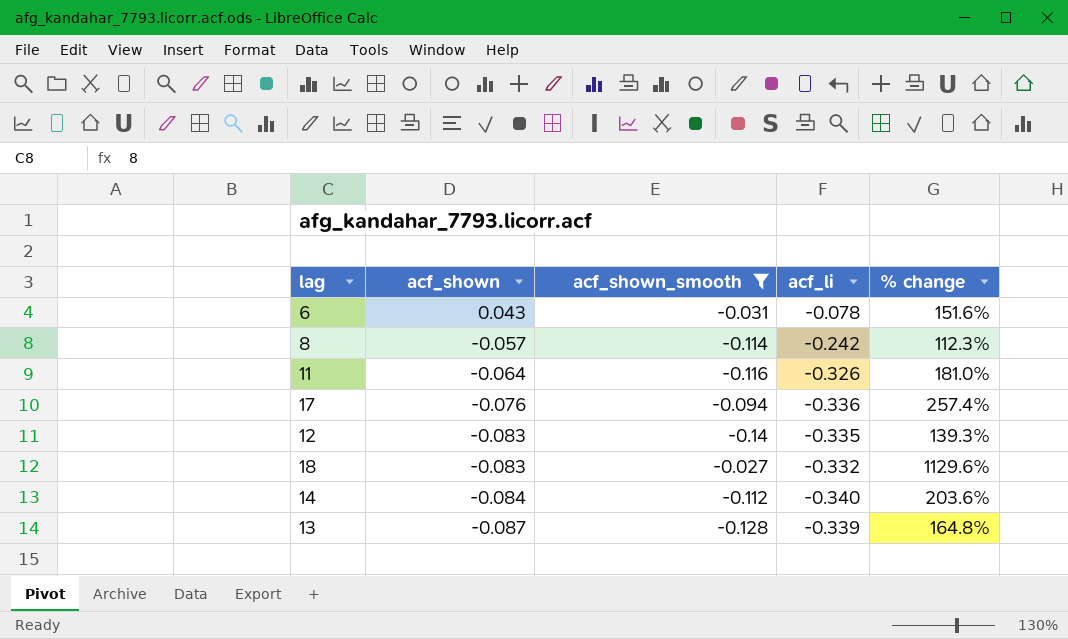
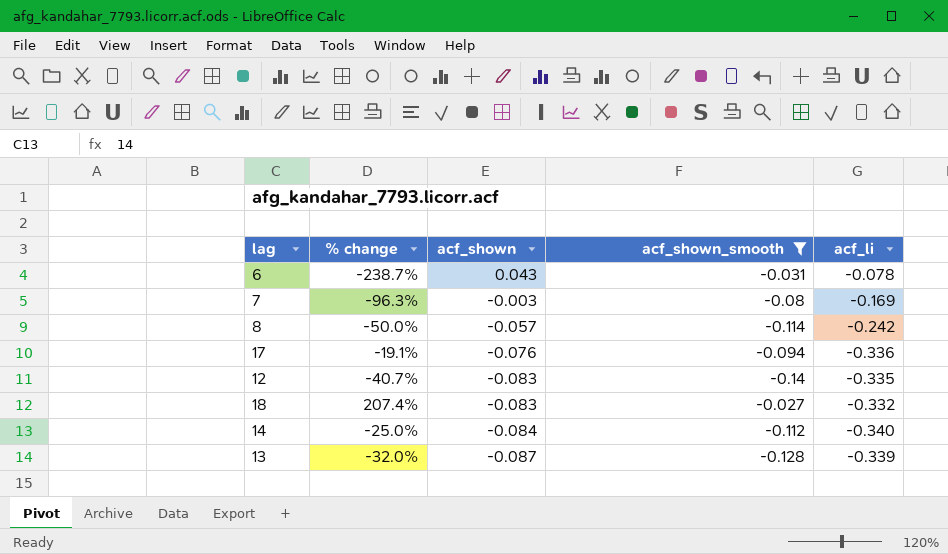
column % change | formula: ([acf_li] - [acf_shown_smooth]) / [acf_shown_smooth] -> ([acf_shown] - [acf_shown_smooth]) / [acf_shown_smooth]
column % change | position: 5 -> 2
row 11: -0.064 | -0.116 | -0.326 | 181.0% -> none
row 7: none -> -96.3% | -0.003 | -0.08 | -0.169

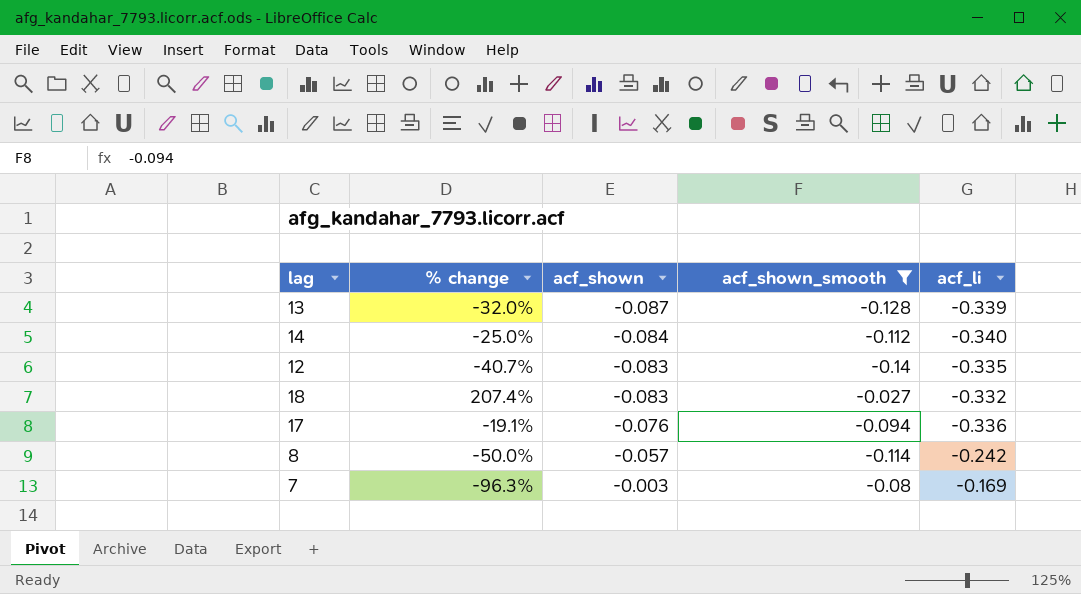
row order: acf_shown descending -> acf_shown ascending
row 6: -238.7% | 0.043 | -0.031 | -0.078 -> none

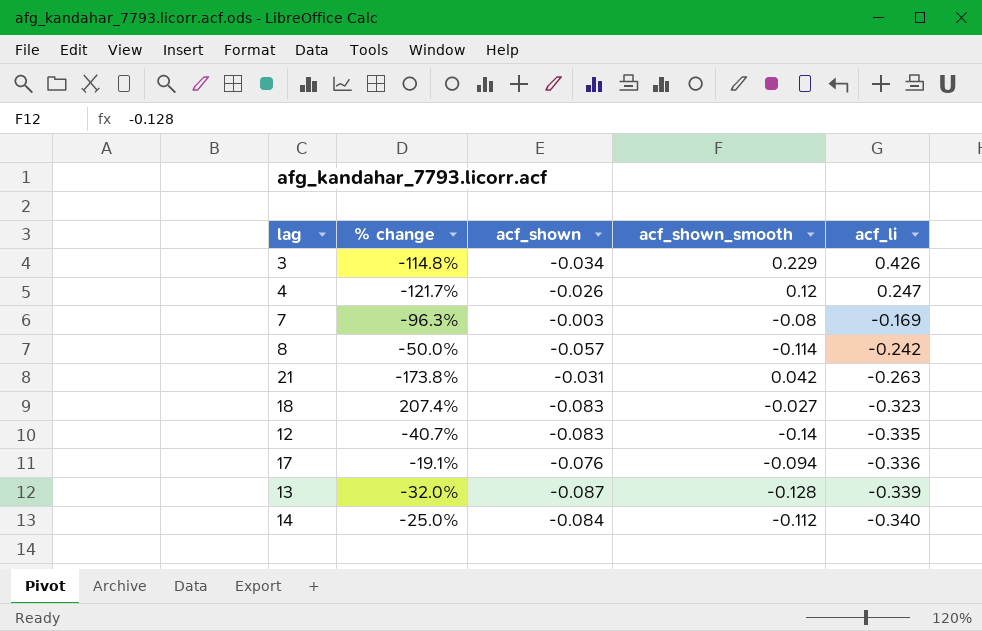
filter: acf_shown_smooth <= -0.027 -> none
row order: acf_shown ascending -> acf_li descending
18 | acf_li: -0.332 -> -0.323

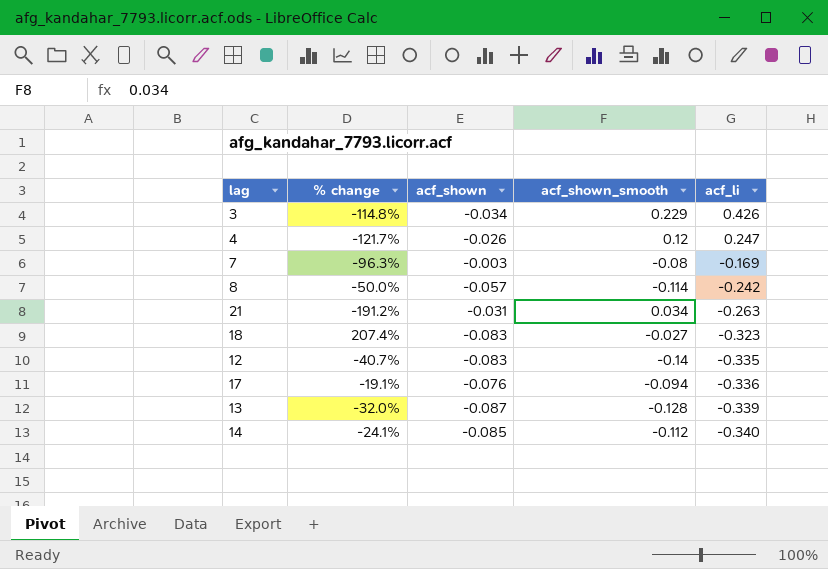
21 | % change: -173.8% -> -191.2%
21 | acf_shown_smooth: 0.042 -> 0.034
14 | % change: -25.0% -> -24.1%
14 | acf_shown: -0.084 -> -0.085

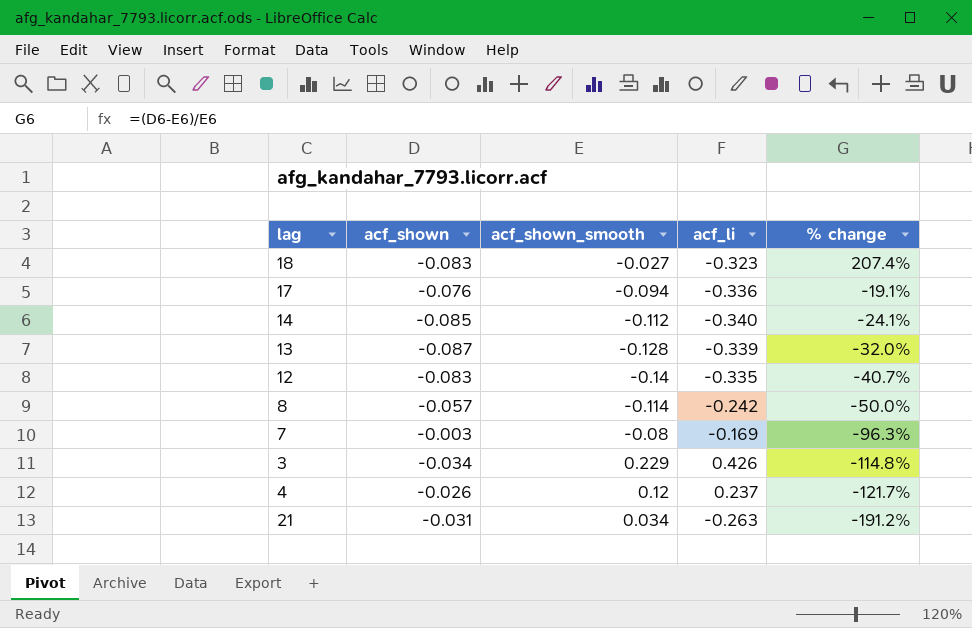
row order: acf_li descending -> % change descending
column % change | position: 2 -> 5
4 | acf_li: 0.247 -> 0.237

